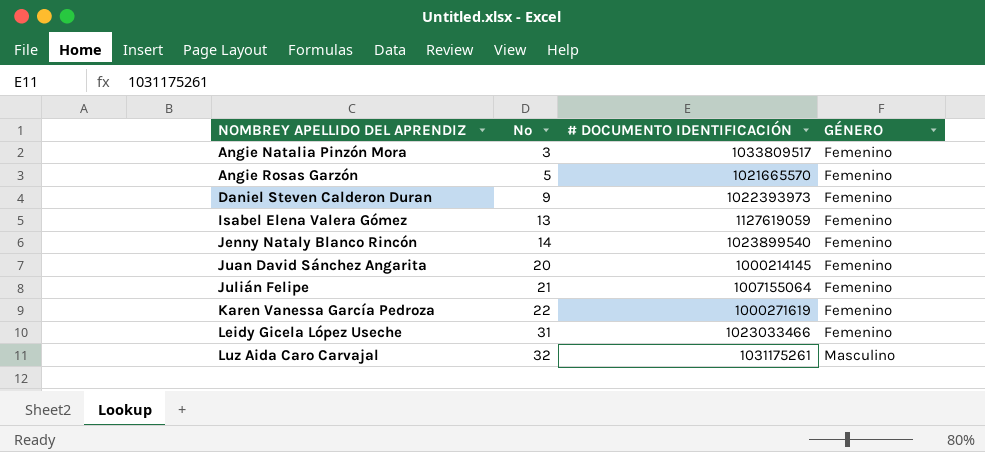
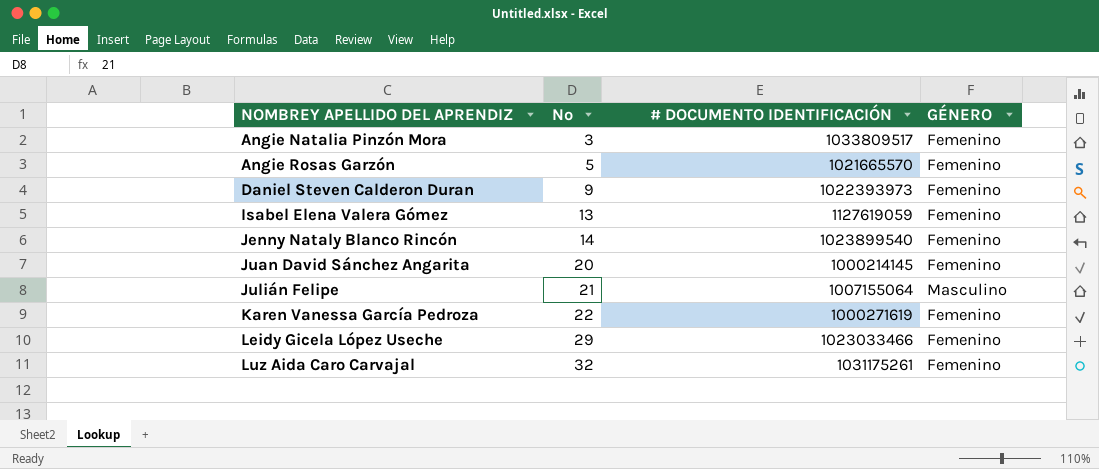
Julián Felipe | GÉNERO: Femenino -> Masculino
Leidy Gicela López Useche | No: 31 -> 29
Luz Aida Caro Carvajal | GÉNERO: Masculino -> Femenino

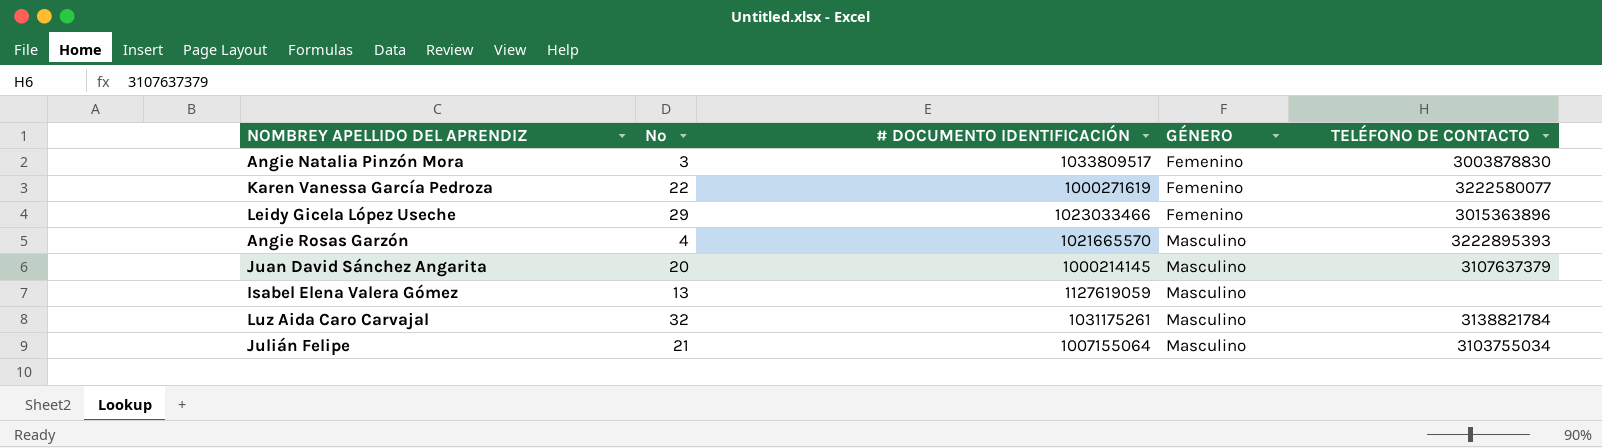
row order: NOMBREY APELLIDO DEL APRENDIZ ascending -> GÉNERO ascending
column TELÉFONO DE CONTACTO | position: none -> 5
row Daniel Steven Calderon Duran: 9 | 1022393973 | Femenino -> none
row Jenny Nataly Blanco Rincón: 14 | 1023899540 | Femenino -> none
Angie Rosas Garzón | No: 5 -> 4
Angie Rosas Garzón | GÉNERO: Femenino -> Masculino
Juan David Sánchez Angarita | GÉNERO: Femenino -> Masculino
Isabel Elena Valera Gómez | GÉNERO: Femenino -> Masculino
Luz Aida Caro Carvajal | GÉNERO: Femenino -> Masculino

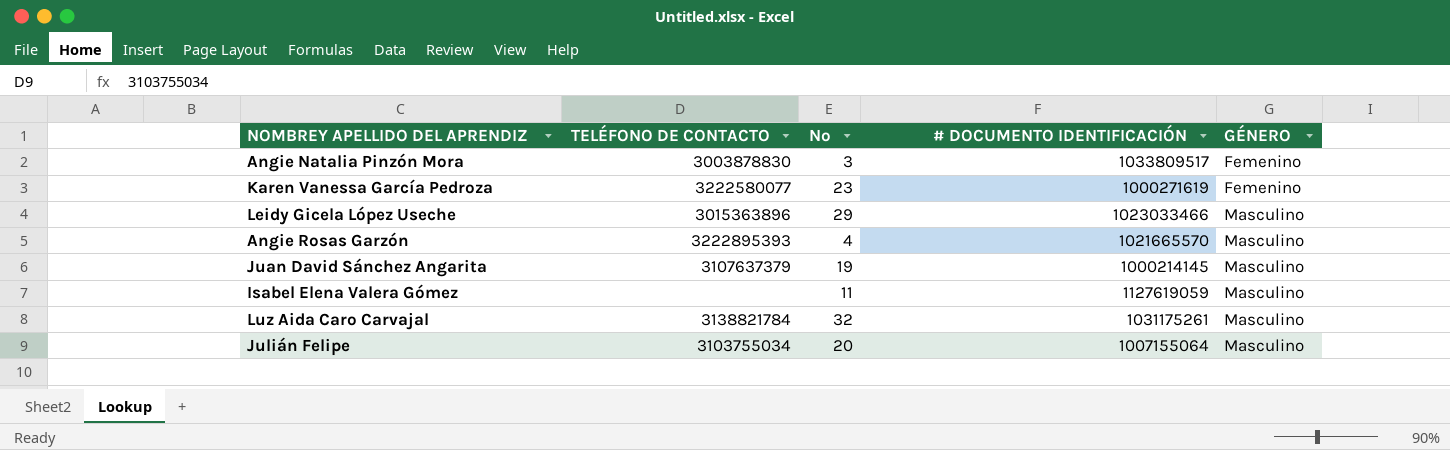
column TELÉFONO DE CONTACTO | position: 5 -> 2
Karen Vanessa García Pedroza | No: 22 -> 23
Leidy Gicela López Useche | GÉNERO: Femenino -> Masculino
Juan David Sánchez Angarita | No: 20 -> 19
Isabel Elena Valera Gómez | No: 13 -> 11
Julián Felipe | No: 21 -> 20

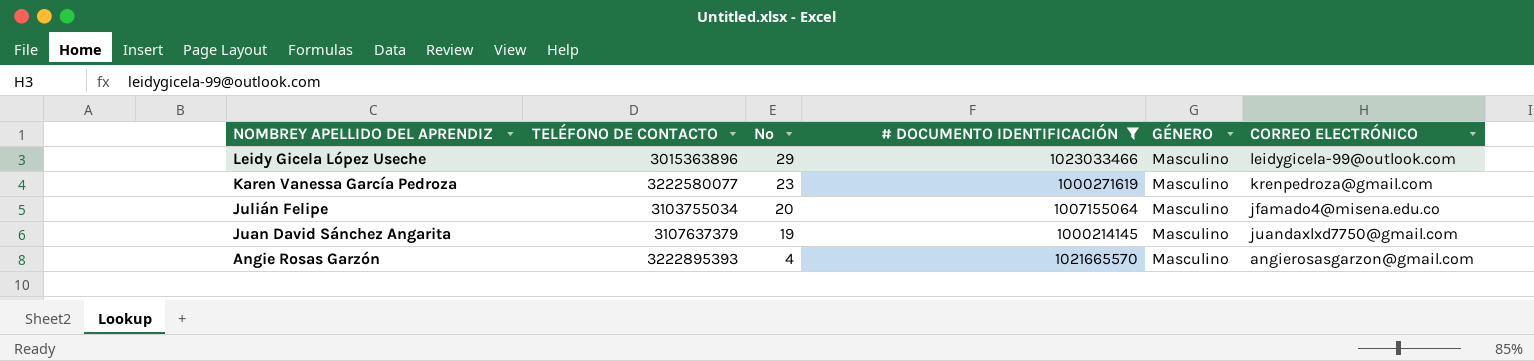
filter: none -> # DOCUMENTO IDENTIFICACIÓN <= 1023033466
row order: GÉNERO ascending -> NOMBREY APELLIDO DEL APRENDIZ descending
column CORREO ELECTRÓNICO | position: none -> 6
Karen Vanessa García Pedroza | GÉNERO: Femenino -> Masculino

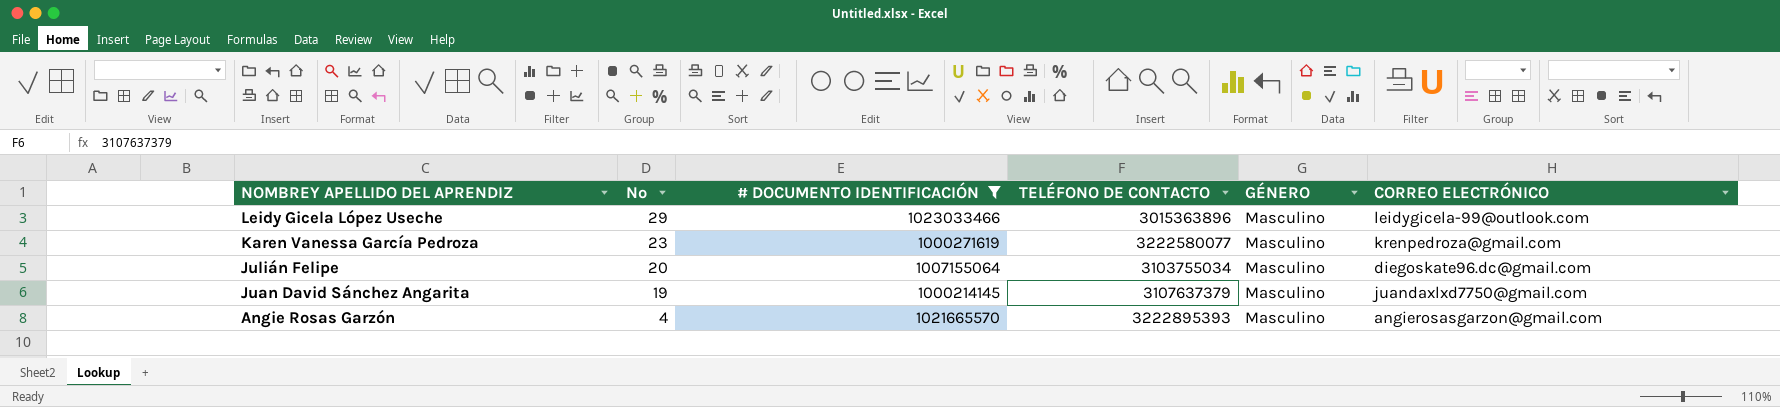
column TELÉFONO DE CONTACTO | position: 2 -> 4
Julián Felipe | CORREO ELECTRÓNICO: jfamado4@misena.edu.co -> diegoskate96.dc@gmail.com

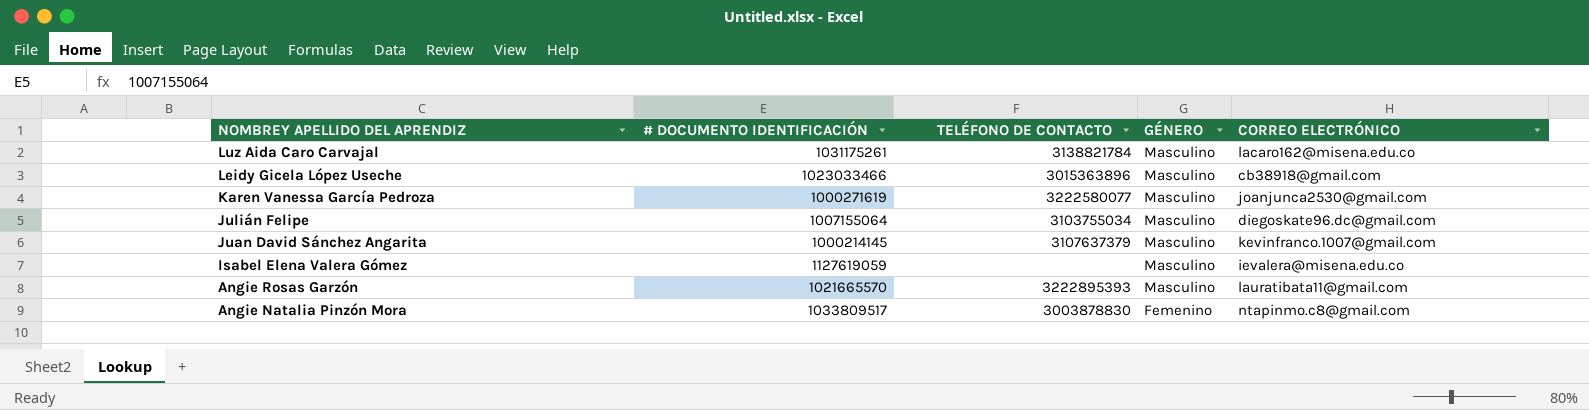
filter: # DOCUMENTO IDENTIFICACIÓN <= 1023033466 -> none
column No | position: 2 -> none
Leidy Gicela López Useche | CORREO ELECTRÓNICO: leidygicela-99@outlook.com -> cb38918@gmail.com
Karen Vanessa García Pedroza | CORREO ELECTRÓNICO: krenpedroza@gmail.com -> joanjunca2530@gmail.com
Juan David Sánchez Angarita | CORREO ELECTRÓNICO: juandaxlxd7750@gmail.com -> kevinfranco.1007@gmail.com
Angie Rosas Garzón | CORREO ELECTRÓNICO: angierosasgarzon@gmail.com -> lauratibata11@gmail.com

